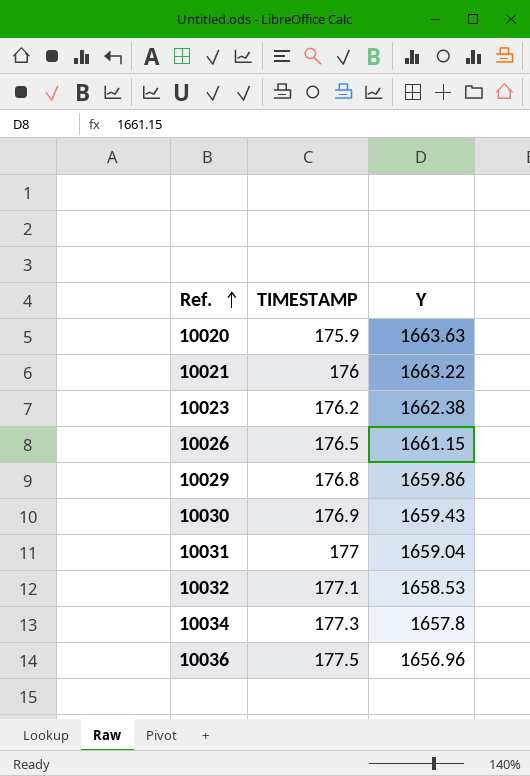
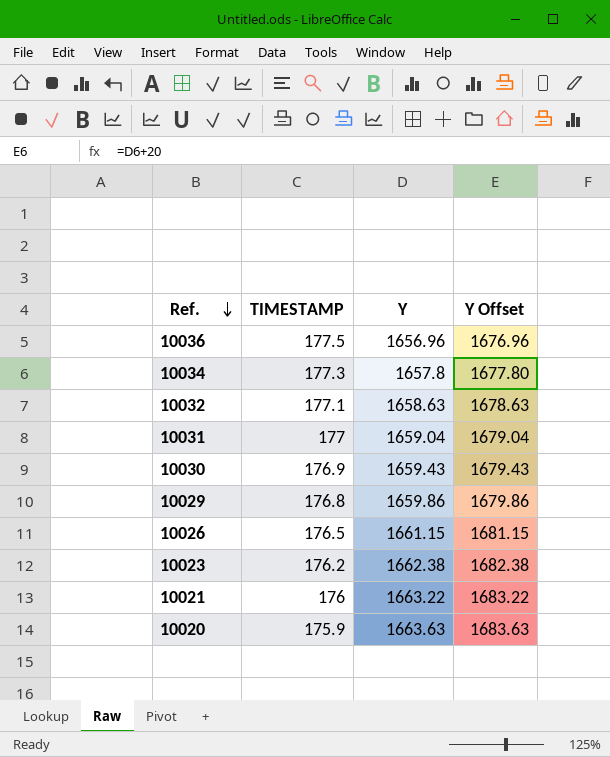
row order: Ref. ascending -> Ref. descending
column Y Offset | formula: none -> [Y] + 20
10032 | Y: 1658.53 -> 1658.63

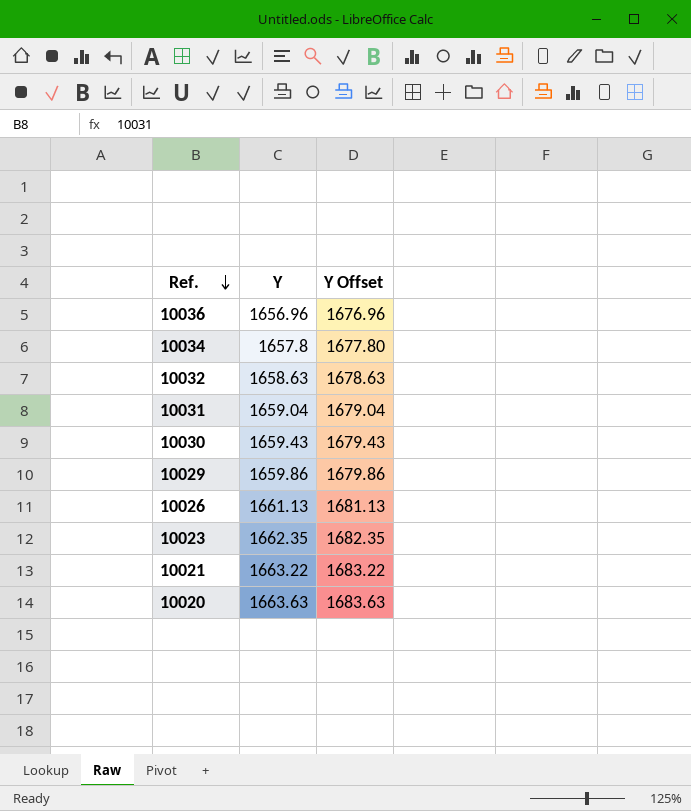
column TIMESTAMP | position: 2 -> none
10026 | Y: 1661.15 -> 1661.13
10026 | Y Offset: 1681.15 -> 1681.13
10023 | Y: 1662.38 -> 1662.35
10023 | Y Offset: 1682.38 -> 1682.35

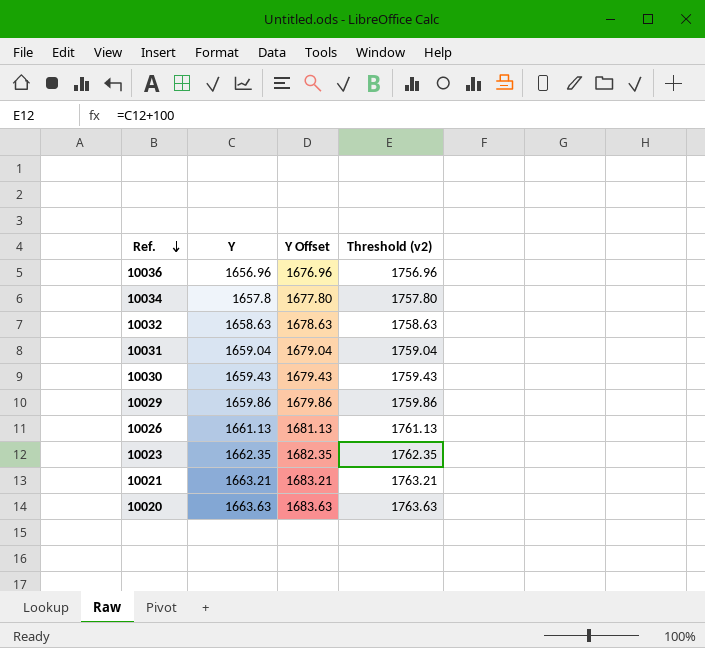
column Threshold (v2) | formula: none -> [Y] + 100
10021 | Y: 1663.22 -> 1663.21
10021 | Y Offset: 1683.22 -> 1683.21

